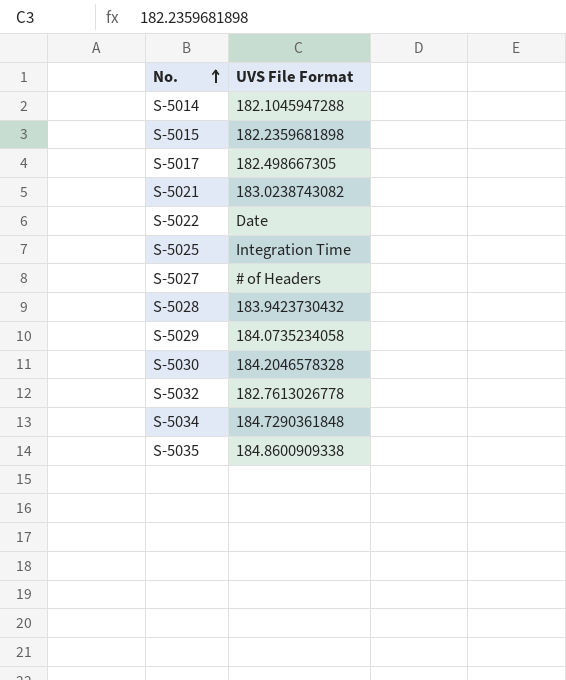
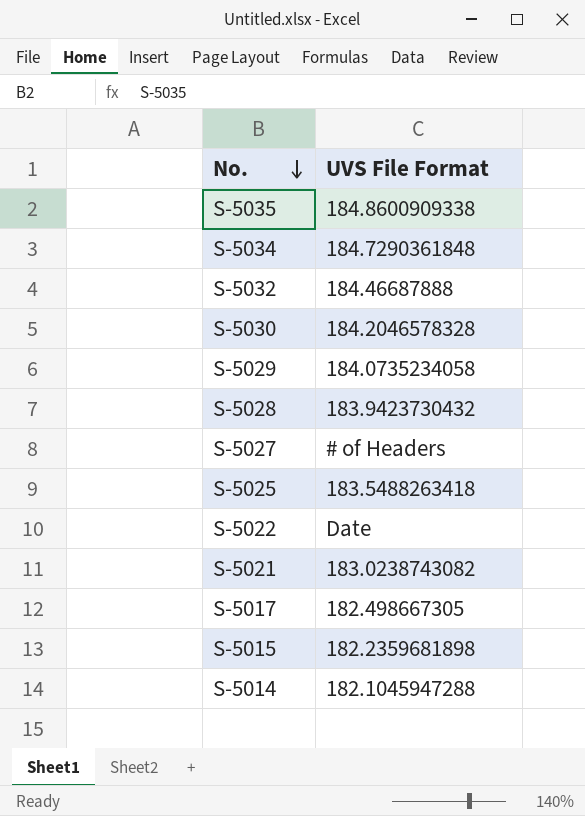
row order: No. ascending -> No. descending
S-5032 | UVS File Format: 182.7613026778 -> 184.46687888
S-5025 | UVS File Format: Integration Time -> 183.5488263418

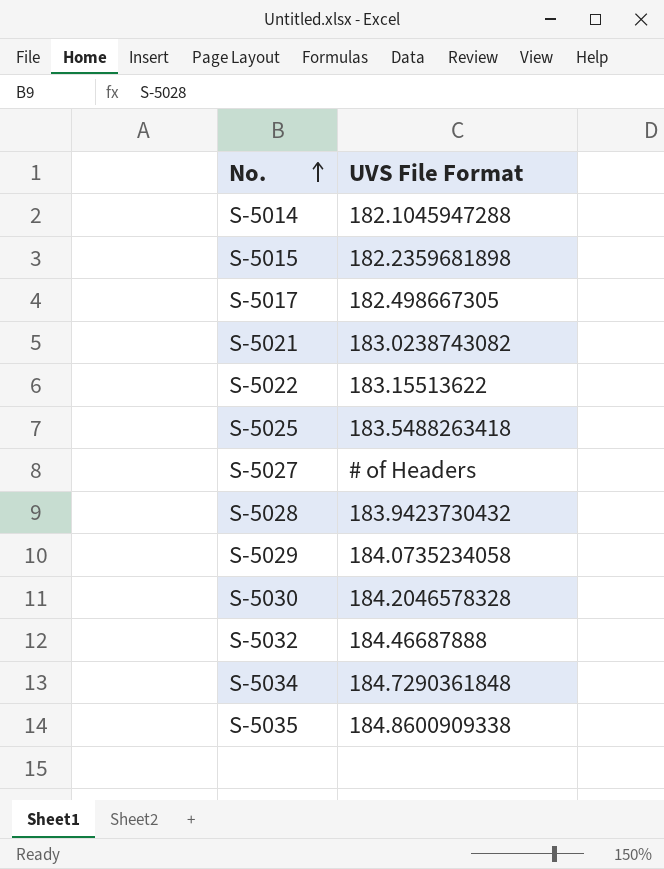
row order: No. descending -> No. ascending
S-5022 | UVS File Format: Date -> 183.15513622

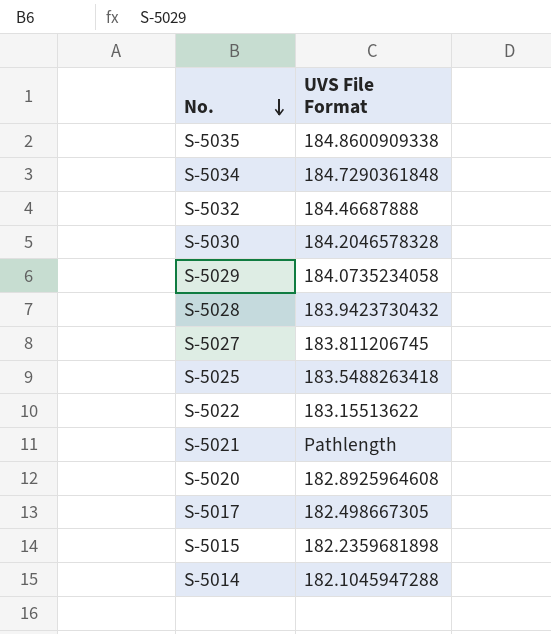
row order: No. ascending -> No. descending
S-5027 | UVS File Format: # of Headers -> 183.811206745
S-5021 | UVS File Format: 183.0238743082 -> Pathlength
row S-5020: none -> 182.8925964608

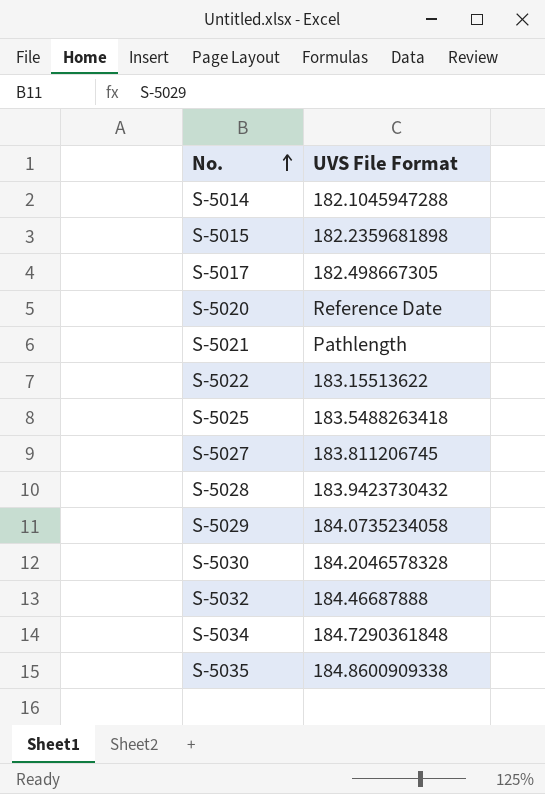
row order: No. descending -> No. ascending
S-5020 | UVS File Format: 182.8925964608 -> Reference Date

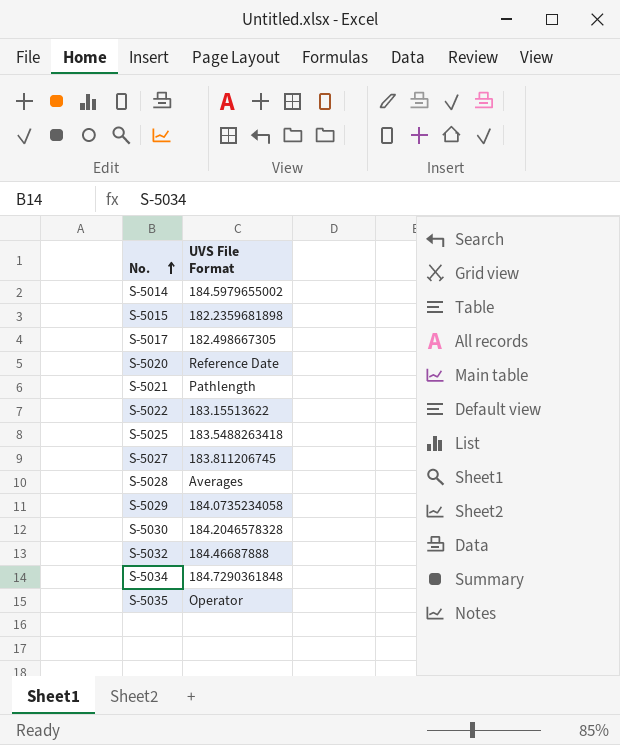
S-5014 | UVS File Format: 182.1045947288 -> 184.5979655002
S-5028 | UVS File Format: 183.9423730432 -> Averages
S-5035 | UVS File Format: 184.8600909338 -> Operator

